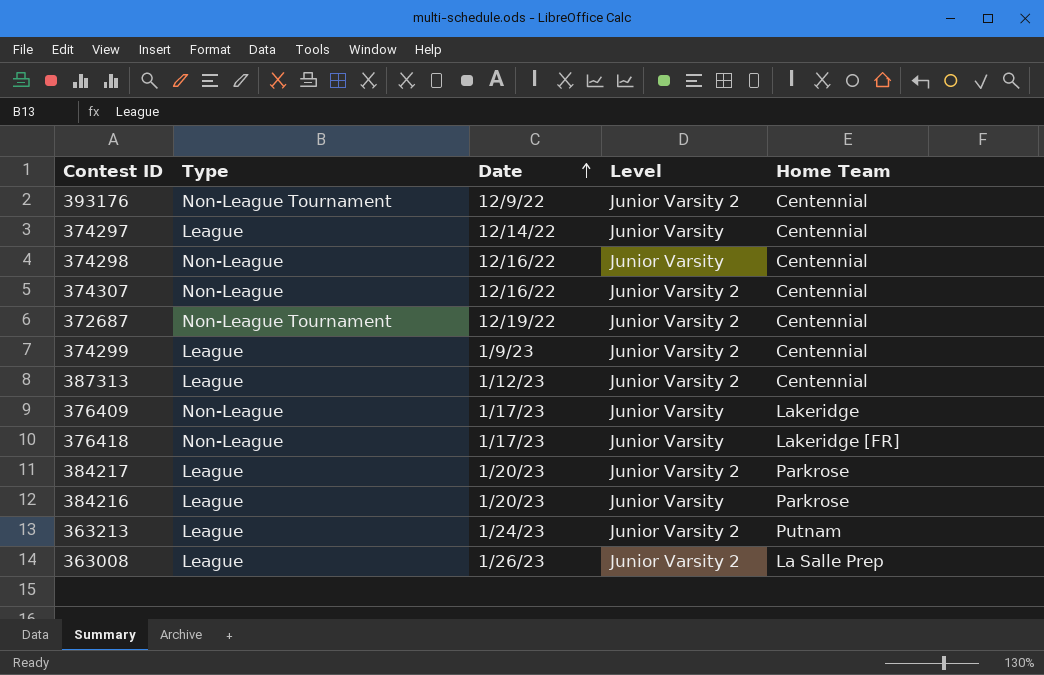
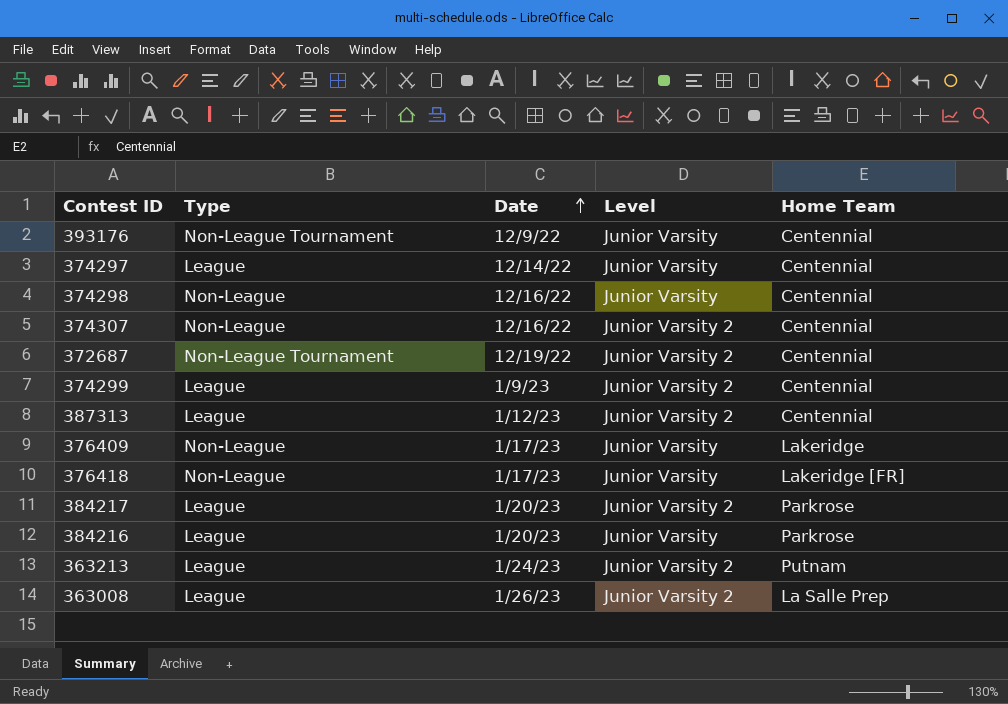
393176 | Level: Junior Varsity 2 -> Junior Varsity

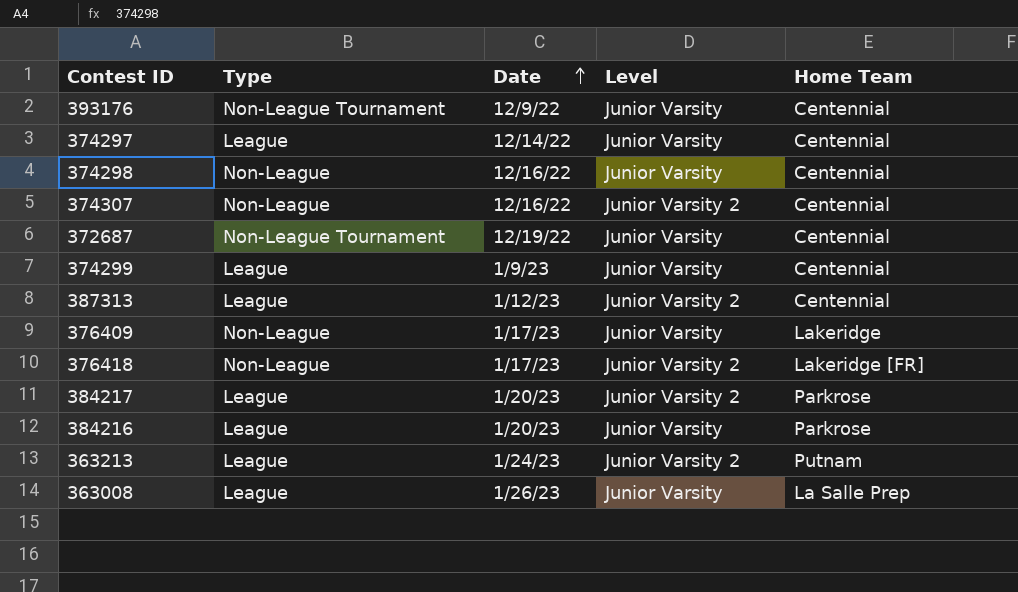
372687 | Level: Junior Varsity 2 -> Junior Varsity
374299 | Level: Junior Varsity 2 -> Junior Varsity
376418 | Level: Junior Varsity -> Junior Varsity 2
363008 | Level: Junior Varsity 2 -> Junior Varsity

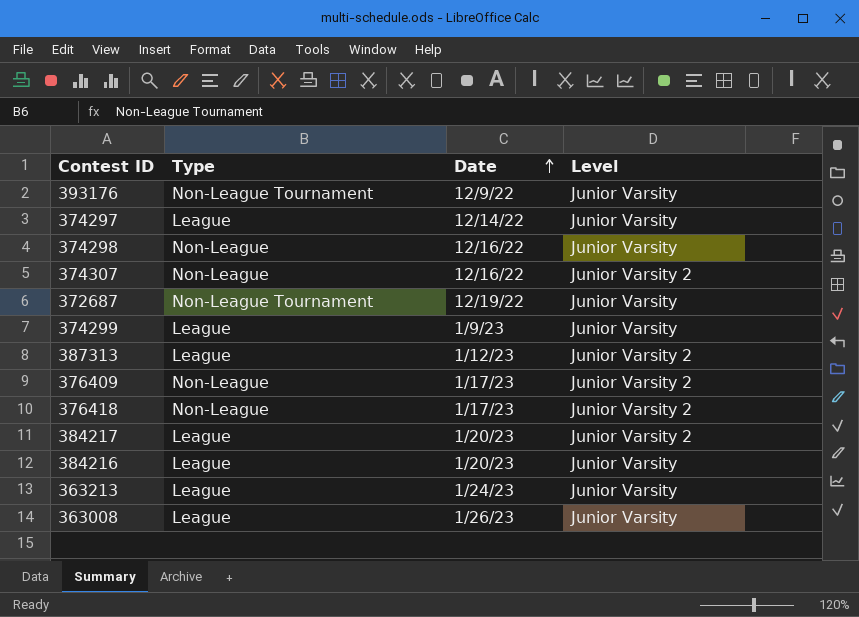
column Home Team | position: 5 -> none
376409 | Level: Junior Varsity -> Junior Varsity 2
363213 | Level: Junior Varsity 2 -> Junior Varsity

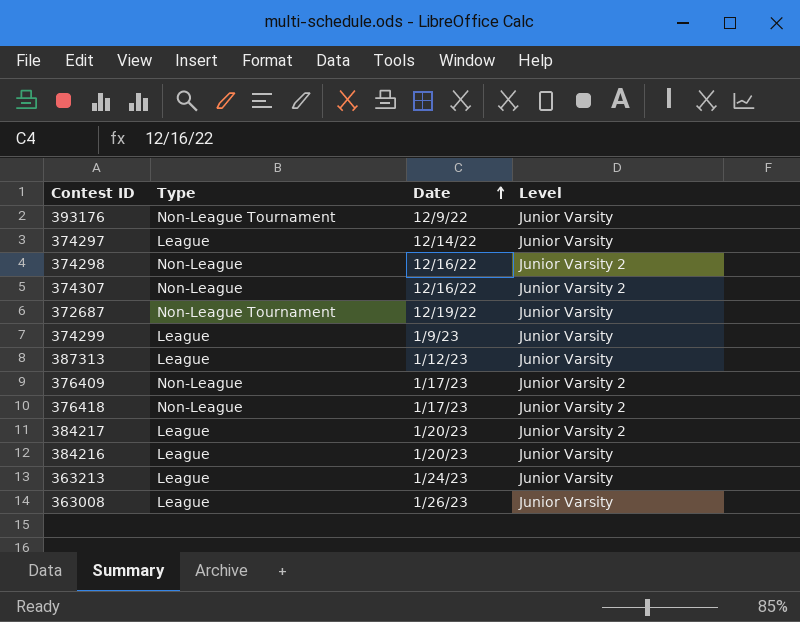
374298 | Level: Junior Varsity -> Junior Varsity 2
387313 | Level: Junior Varsity 2 -> Junior Varsity

